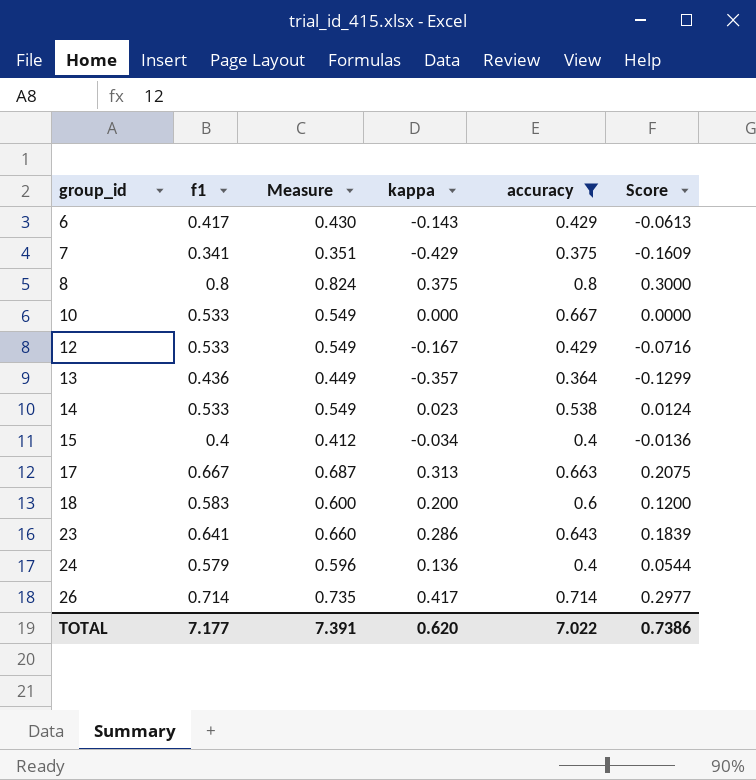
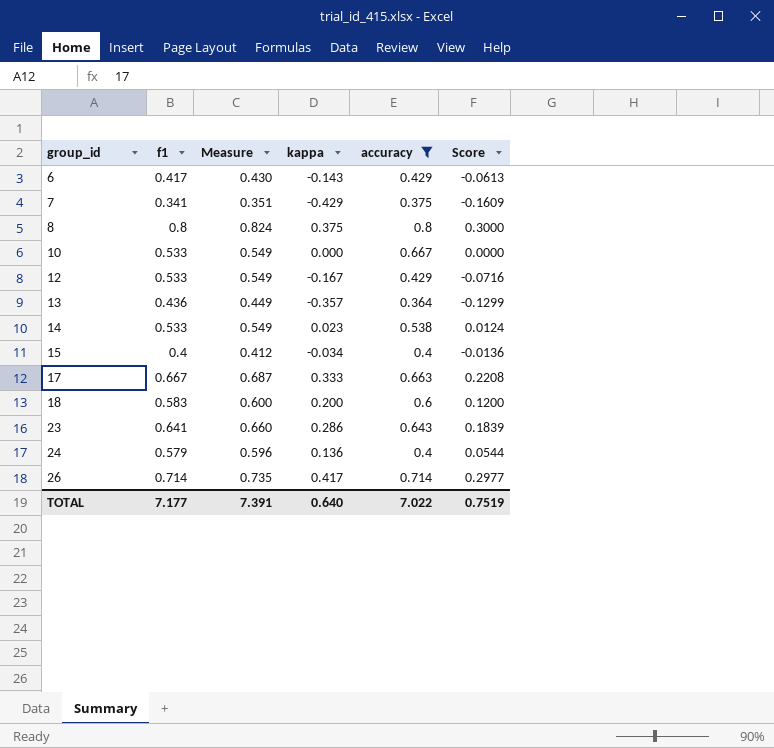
17 | kappa: 0.313 -> 0.333
17 | Score: 0.2075 -> 0.2208
TOTAL | kappa: 0.620 -> 0.640
TOTAL | Score: 0.7386 -> 0.7519

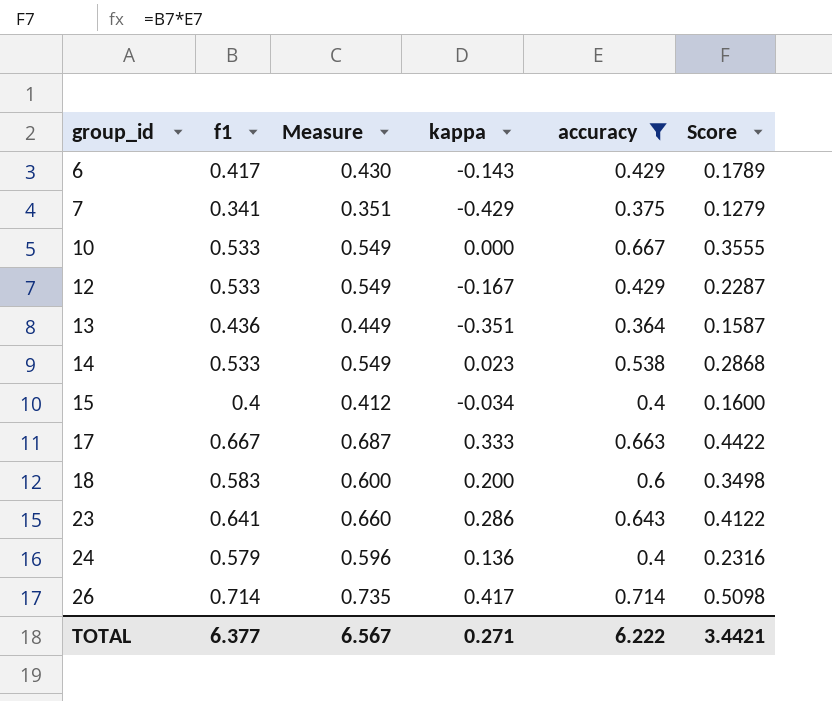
column Score | formula: [kappa] * [accuracy] -> [f1] * [accuracy]
row 8: 0.8 | 0.824 | 0.375 | 0.8 | 0.3000 -> none
13 | kappa: -0.357 -> -0.351
TOTAL | f1: 7.177 -> 6.377
TOTAL | Measure: 7.391 -> 6.567
TOTAL | kappa: 0.640 -> 0.271
TOTAL | accuracy: 7.022 -> 6.222
TOTAL | Score: 0.7519 -> 3.4421

